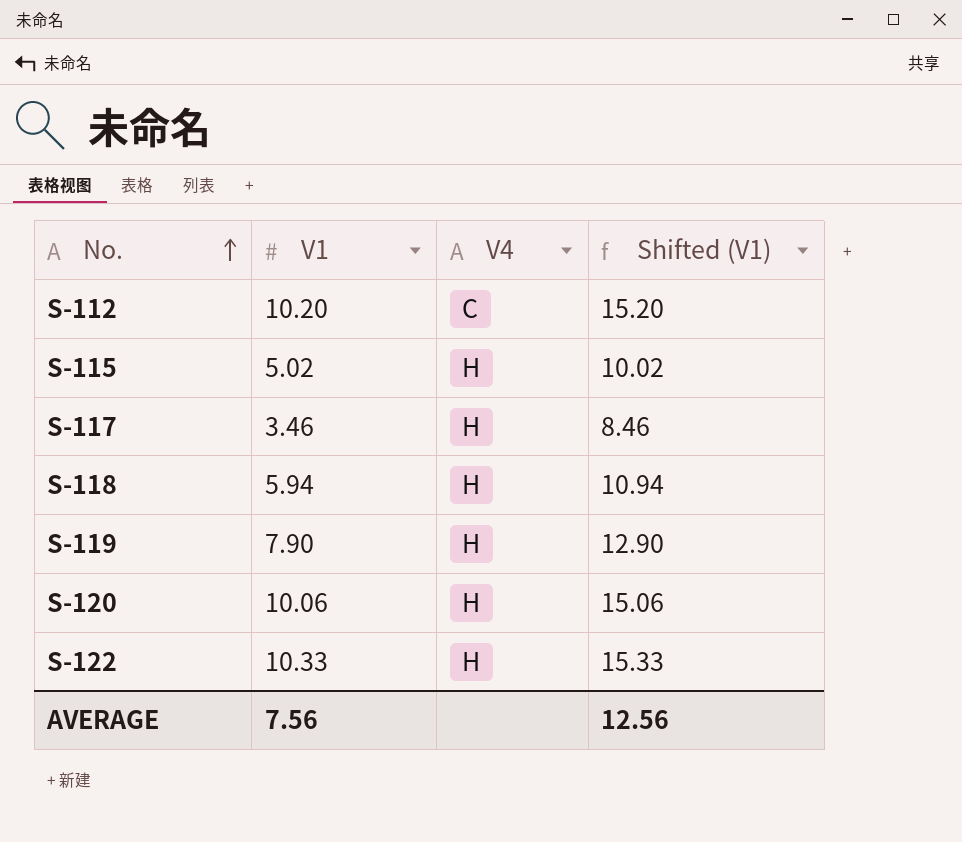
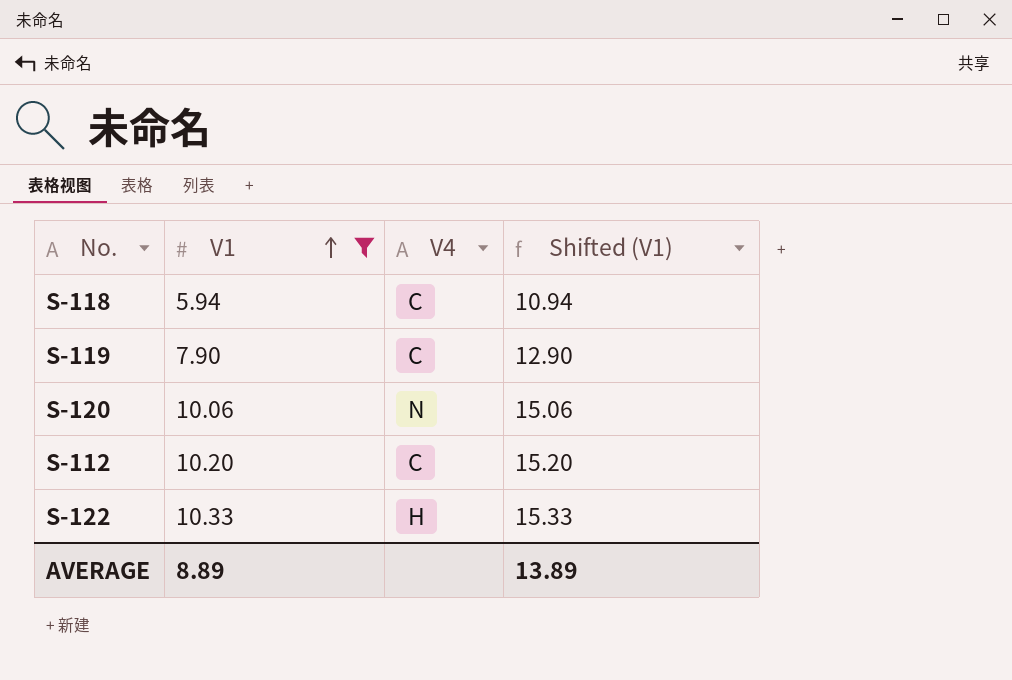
filter: none -> V1 >= 5.94
row order: No. ascending -> V1 ascending
S-118 | V4: H -> C
S-119 | V4: H -> C
S-120 | V4: H -> N
AVERAGE | V1: 7.56 -> 8.89
AVERAGE | Shifted (V1): 12.56 -> 13.89

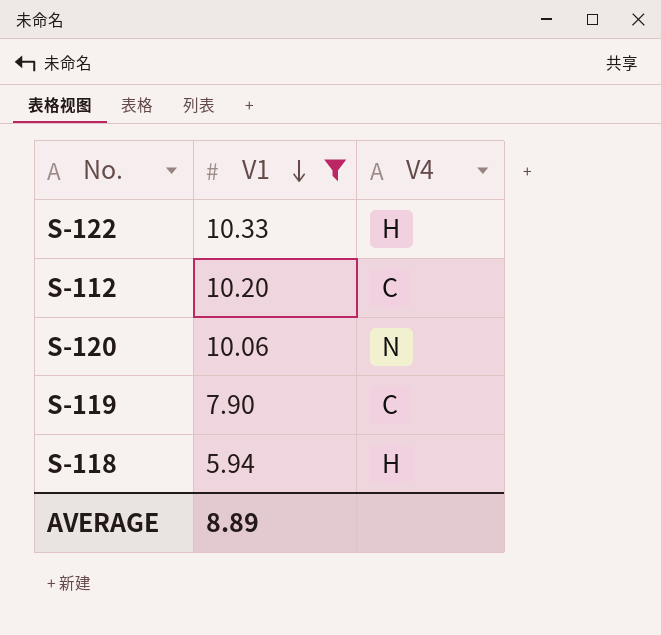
row order: V1 ascending -> V1 descending
column Shifted (V1) | formula: [V1] + 5 -> none
S-118 | V4: C -> H

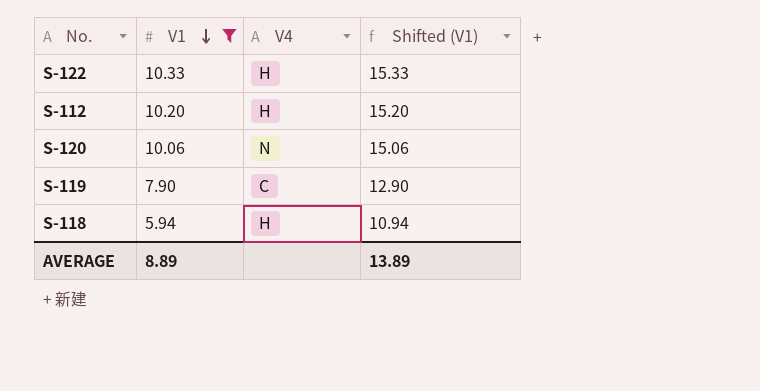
column Shifted (V1) | formula: none -> [V1] + 5
S-112 | V4: C -> H

